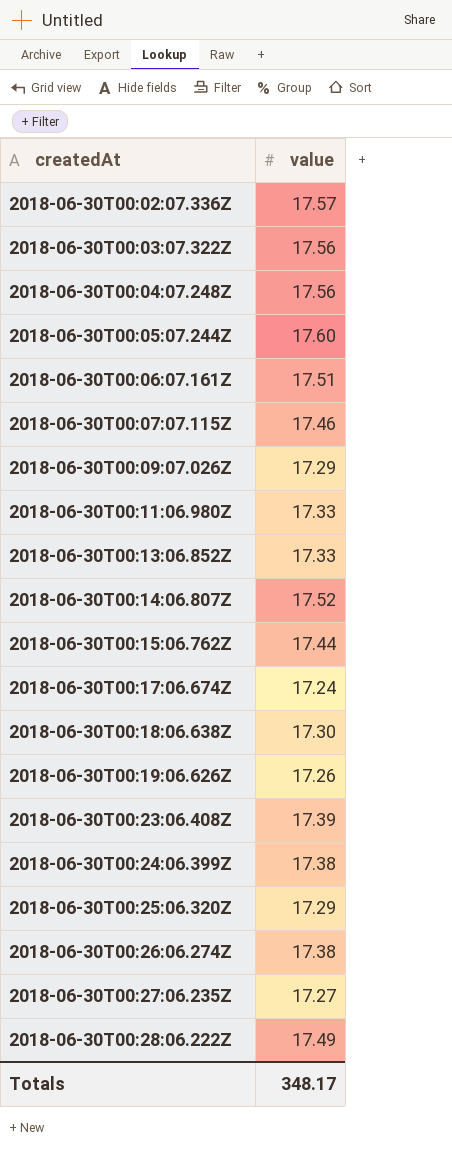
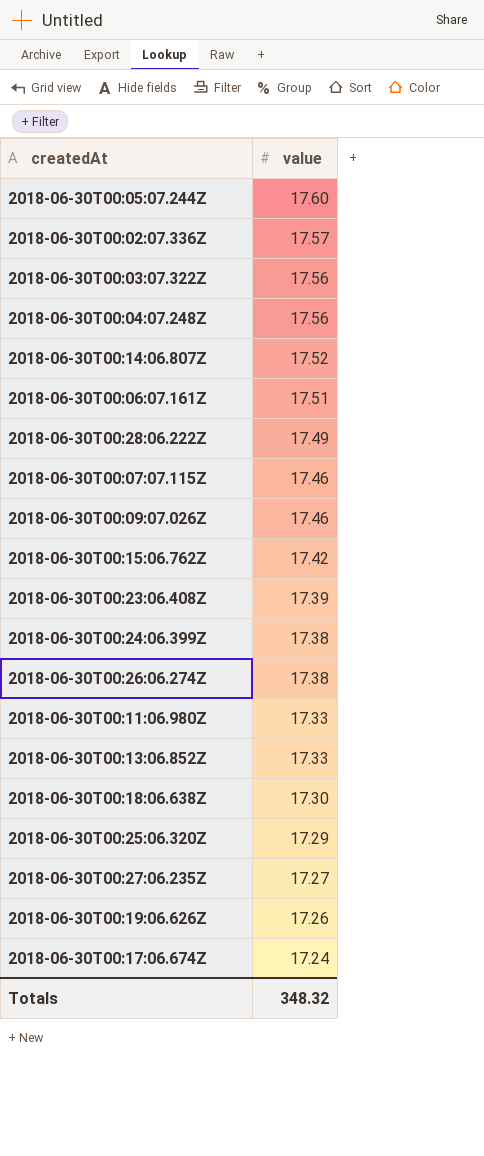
row order: createdAt ascending -> value descending
2018-06-30T00:09:07.026Z | value: 17.29 -> 17.46
2018-06-30T00:15:06.762Z | value: 17.44 -> 17.42
Totals | value: 348.17 -> 348.32

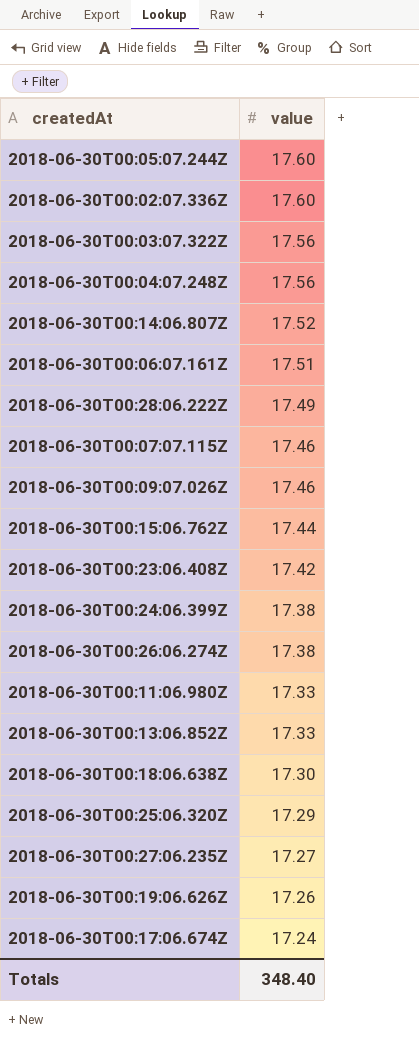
2018-06-30T00:02:07.336Z | value: 17.57 -> 17.60
2018-06-30T00:15:06.762Z | value: 17.42 -> 17.44
2018-06-30T00:23:06.408Z | value: 17.39 -> 17.42
Totals | value: 348.32 -> 348.40

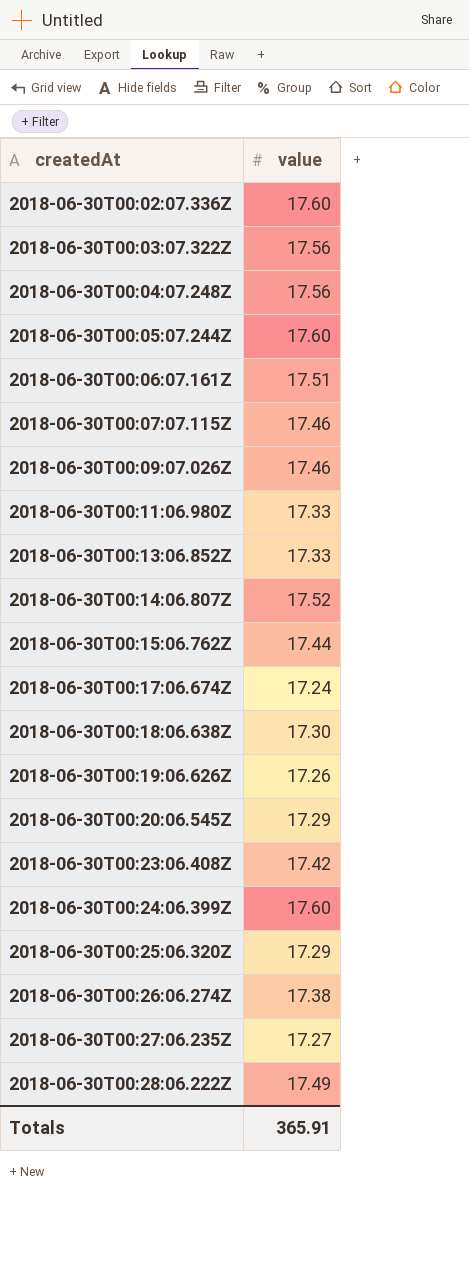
row order: value descending -> createdAt ascending
row 2018-06-30T00:20:06.545Z: none -> 17.29
2018-06-30T00:24:06.399Z | value: 17.38 -> 17.60
Totals | value: 348.40 -> 365.91

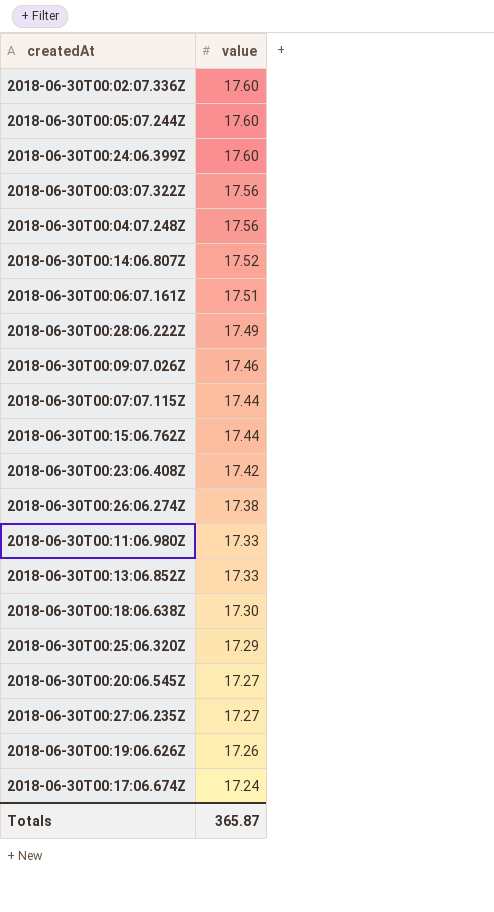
row order: createdAt ascending -> value descending
2018-06-30T00:07:07.115Z | value: 17.46 -> 17.44
2018-06-30T00:20:06.545Z | value: 17.29 -> 17.27
Totals | value: 365.91 -> 365.87

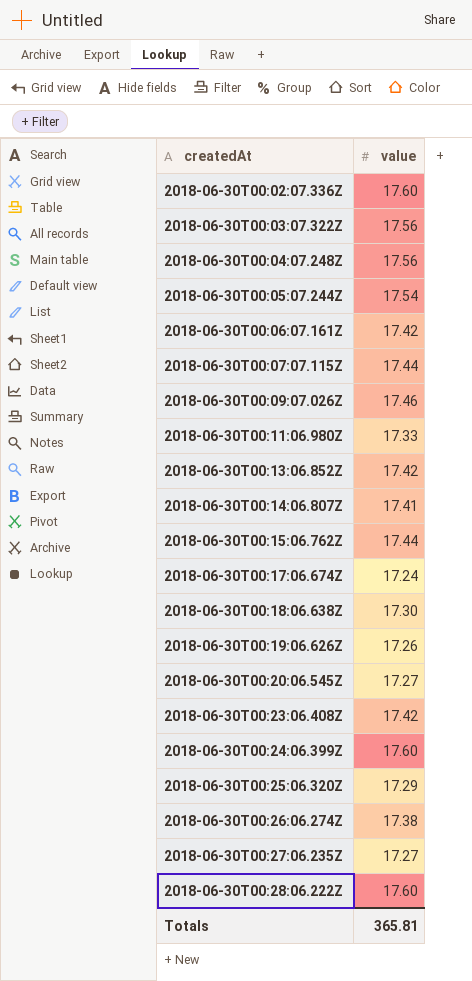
row order: value descending -> createdAt ascending
2018-06-30T00:05:07.244Z | value: 17.60 -> 17.54
2018-06-30T00:06:07.161Z | value: 17.51 -> 17.42
2018-06-30T00:13:06.852Z | value: 17.33 -> 17.42
2018-06-30T00:14:06.807Z | value: 17.52 -> 17.41
2018-06-30T00:28:06.222Z | value: 17.49 -> 17.60
Totals | value: 365.87 -> 365.81

